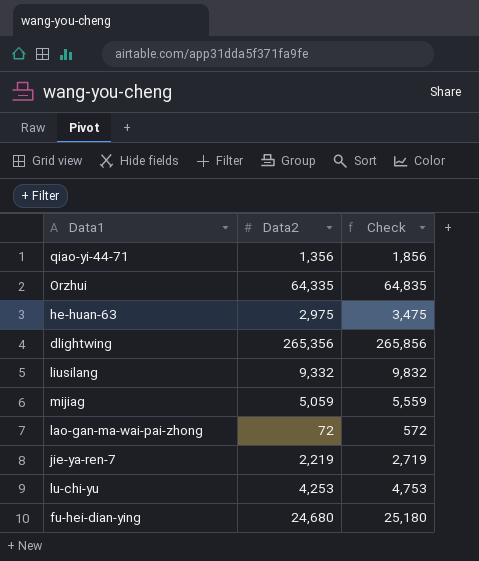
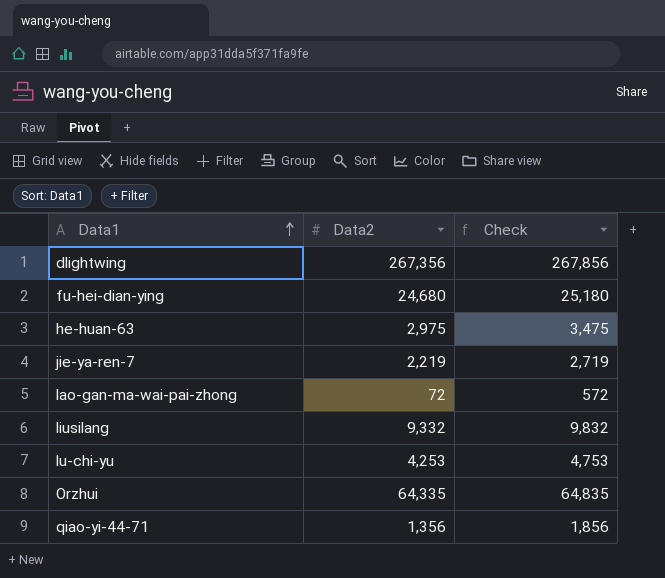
row order: none -> Data1 ascending
row mijiag: 5,059 | 5,559 -> none
dlightwing | Data2: 265,356 -> 267,356
dlightwing | Check: 265,856 -> 267,856

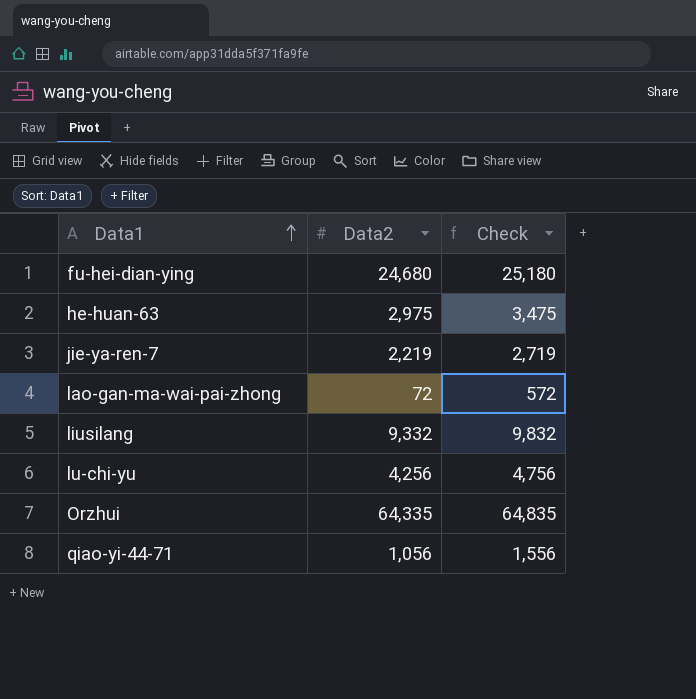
row dlightwing: 267,356 | 267,856 -> none
lu-chi-yu | Data2: 4,253 -> 4,256
lu-chi-yu | Check: 4,753 -> 4,756
qiao-yi-44-71 | Data2: 1,356 -> 1,056
qiao-yi-44-71 | Check: 1,856 -> 1,556

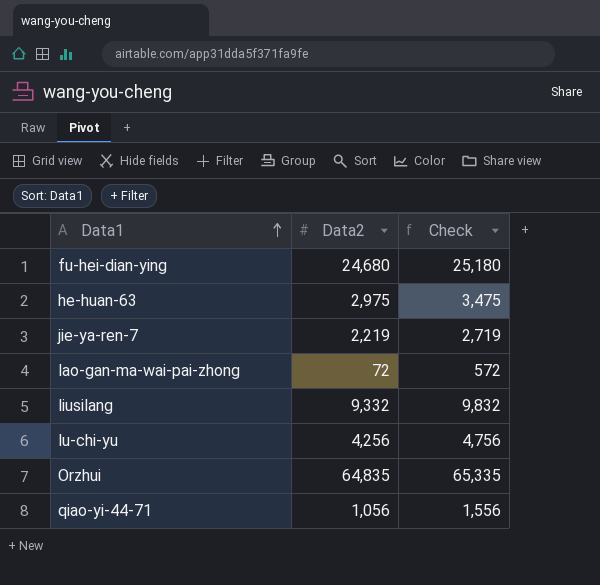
Orzhui | Data2: 64,335 -> 64,835
Orzhui | Check: 64,835 -> 65,335

